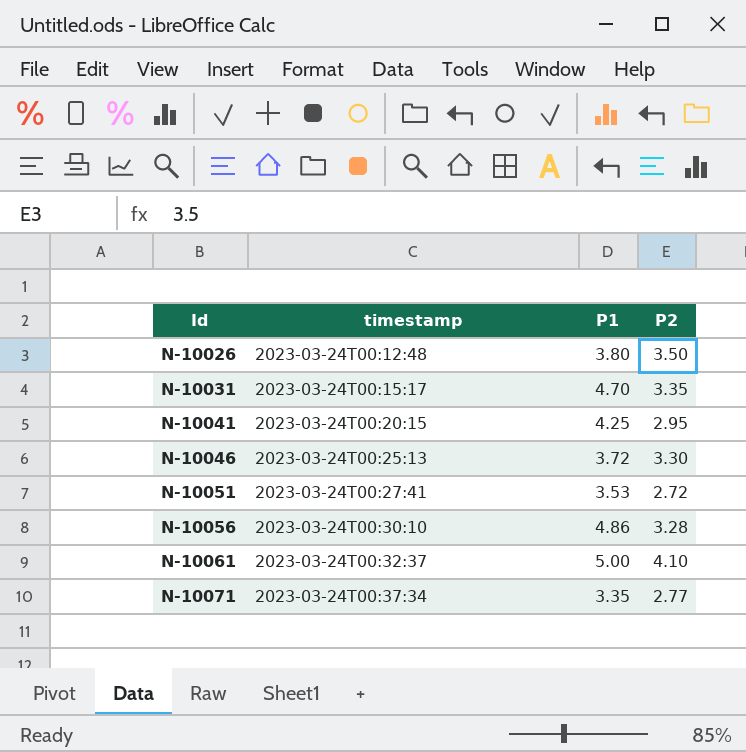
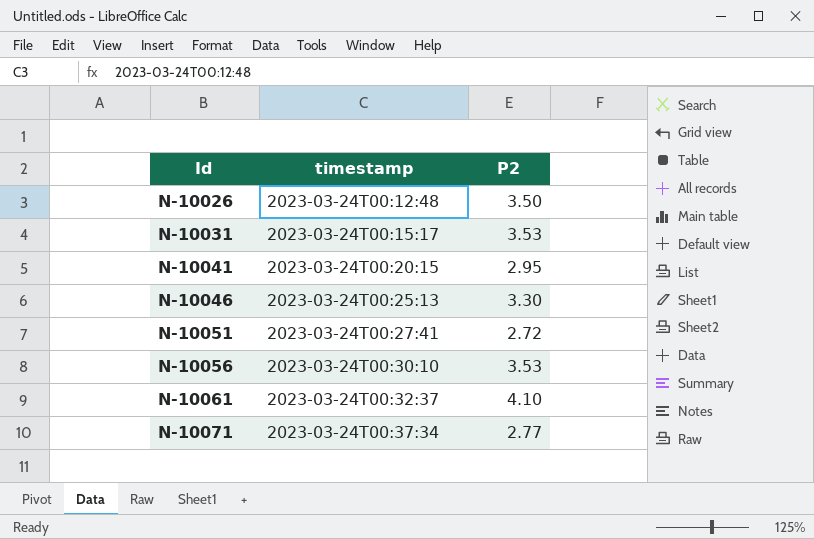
column P1 | position: 3 -> none
N-10031 | P2: 3.35 -> 3.53
N-10056 | P2: 3.28 -> 3.53

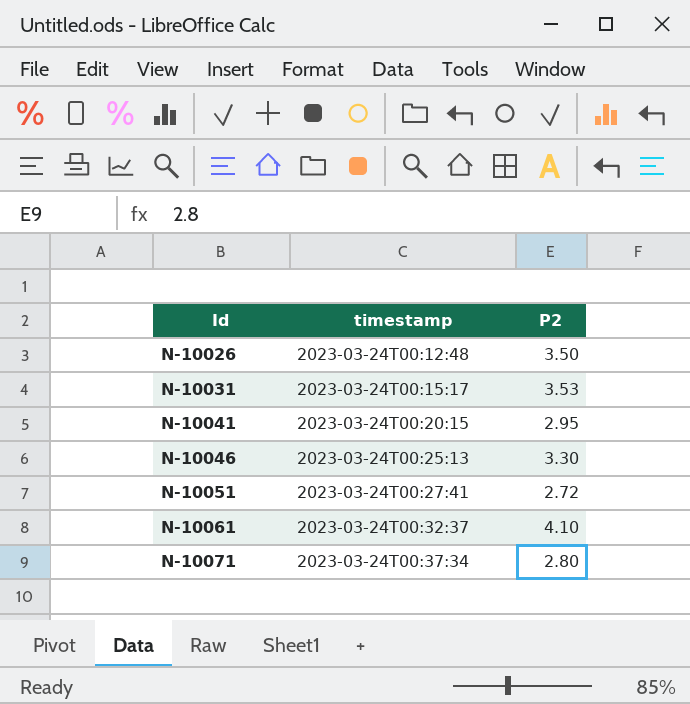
row N-10056: 2023-03-24T00:30:10 | 3.53 -> none
N-10071 | P2: 2.77 -> 2.80

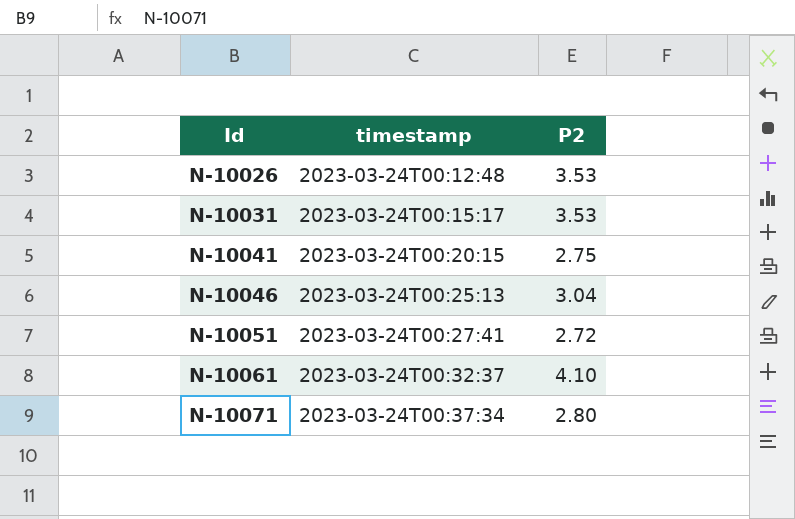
N-10026 | P2: 3.50 -> 3.53
N-10041 | P2: 2.95 -> 2.75
N-10046 | P2: 3.30 -> 3.04

